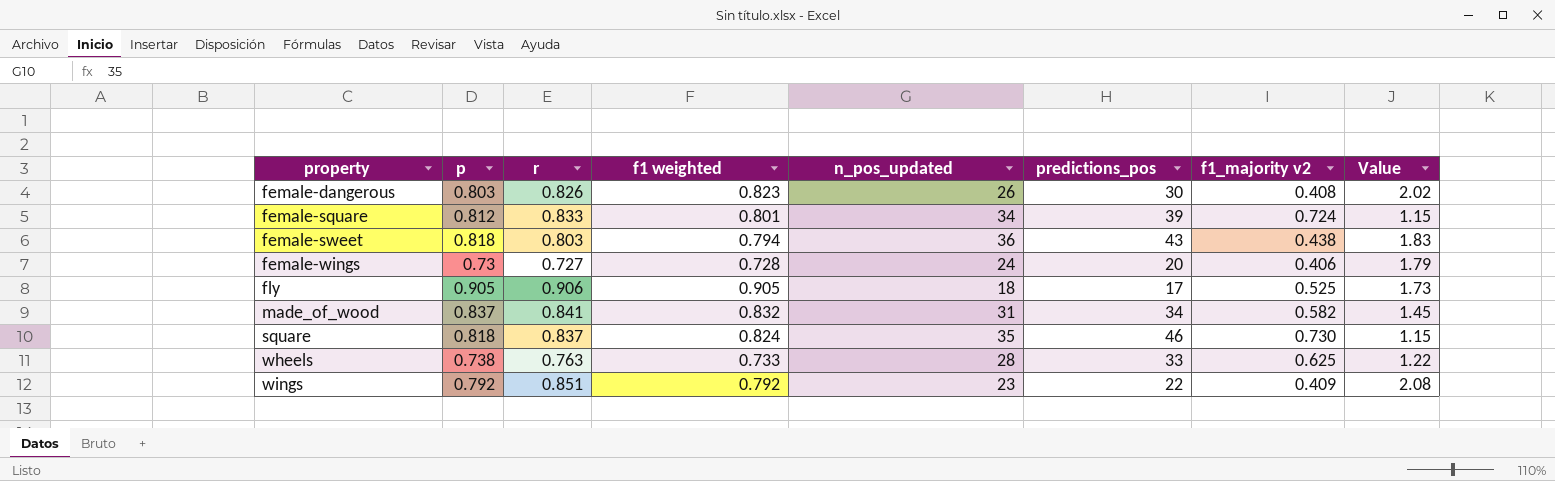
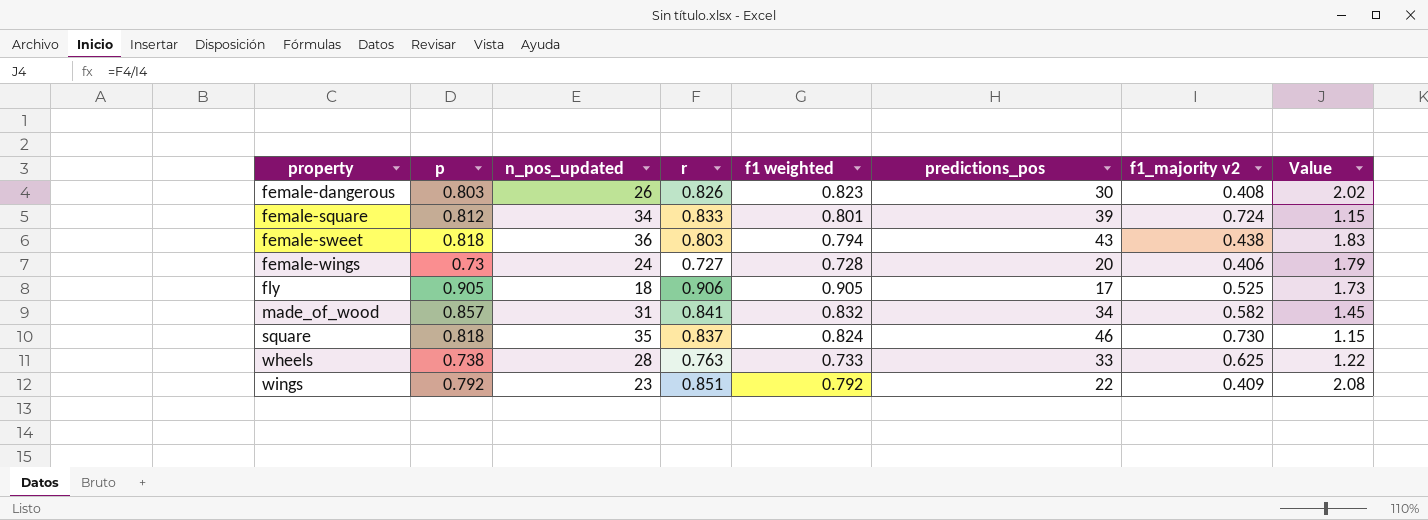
column n_pos_updated | position: 5 -> 3
made_of_wood | p: 0.837 -> 0.857

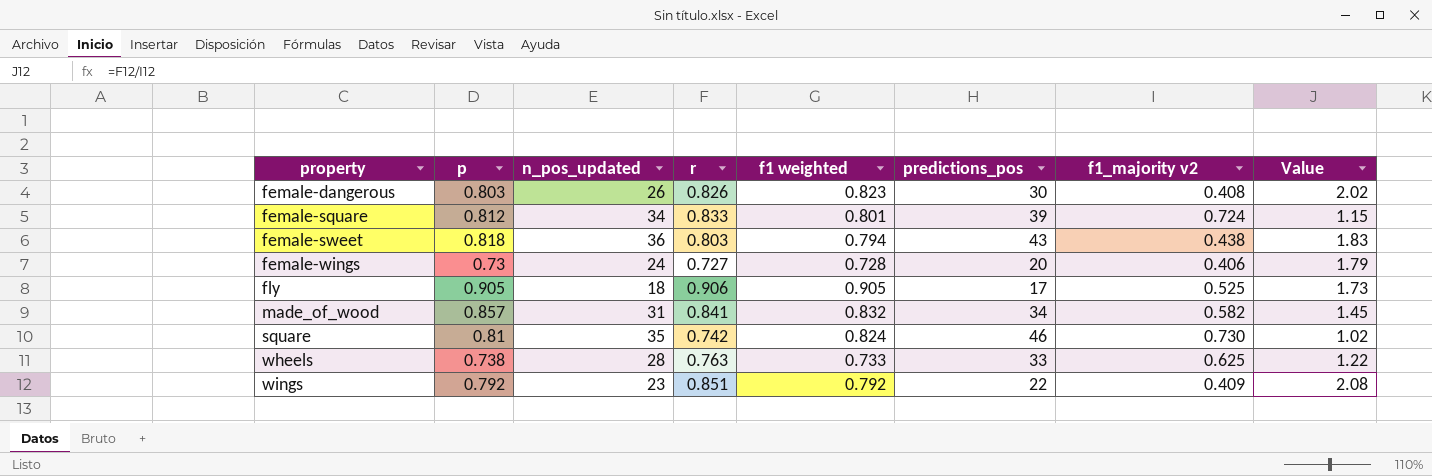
square | p: 0.818 -> 0.81
square | r: 0.837 -> 0.742
square | Value: 1.15 -> 1.02

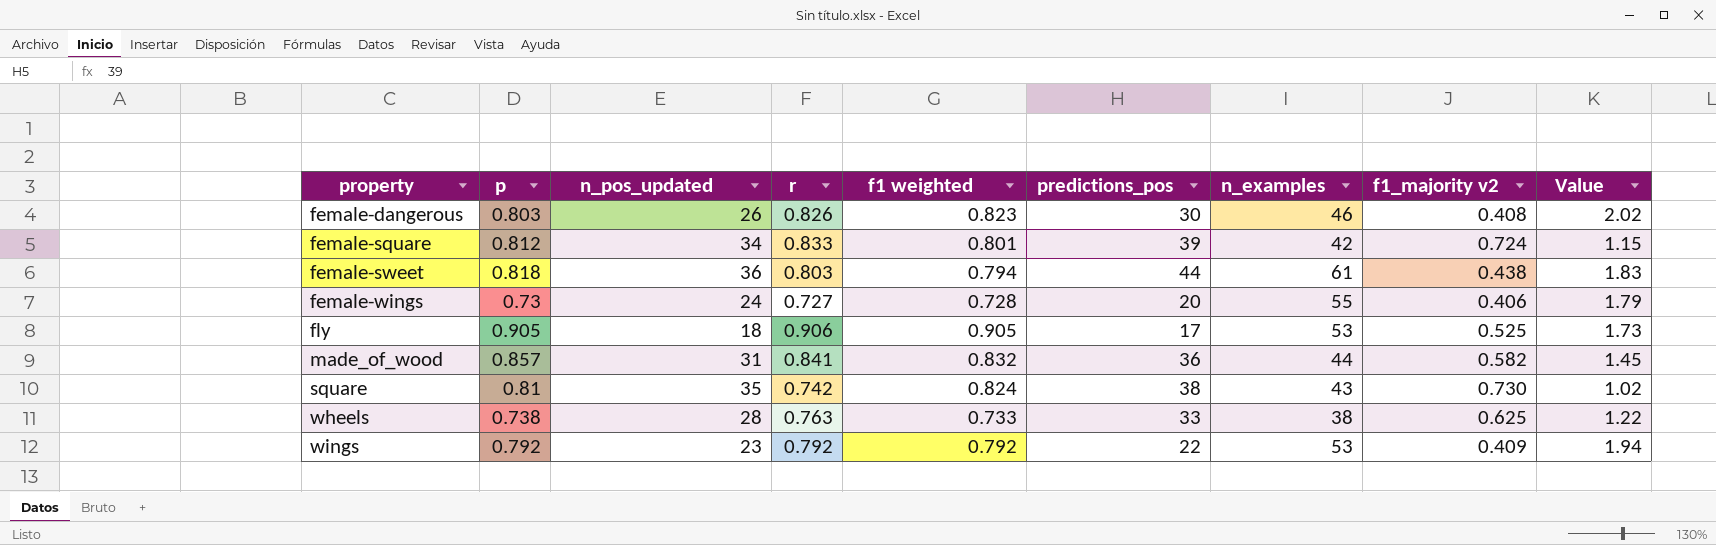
column n_examples | position: none -> 7
female-sweet | predictions_pos: 43 -> 44
made_of_wood | predictions_pos: 34 -> 36
square | predictions_pos: 46 -> 38
wings | r: 0.851 -> 0.792
wings | Value: 2.08 -> 1.94

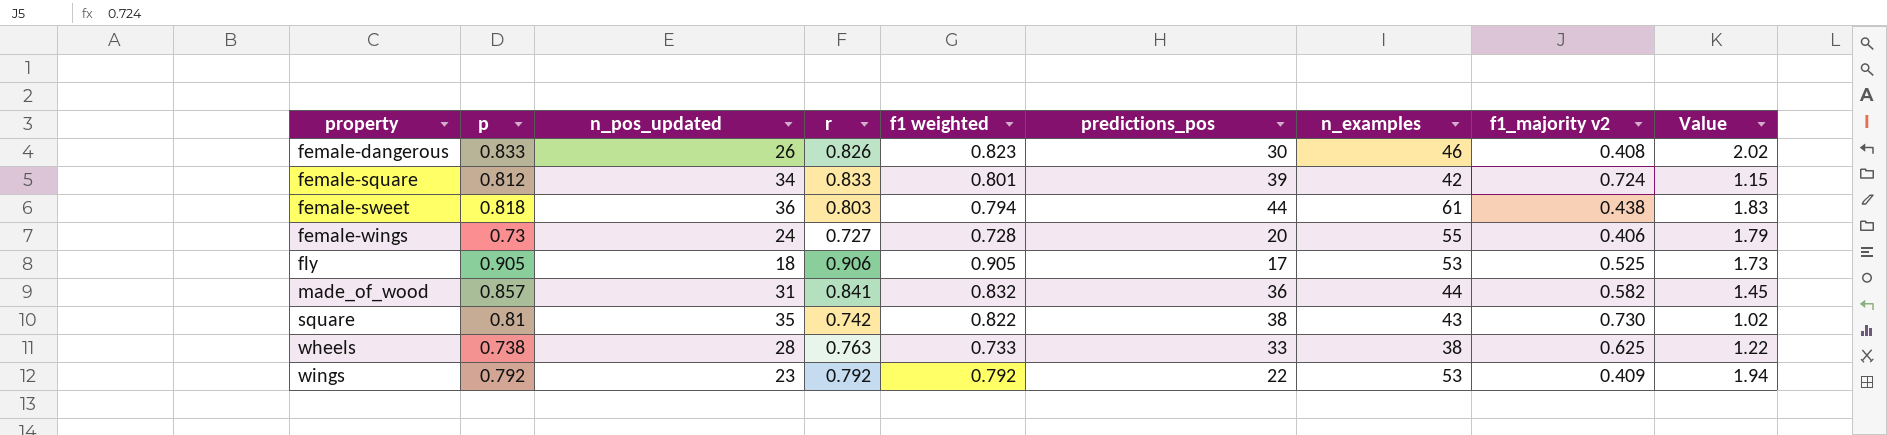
female-dangerous | p: 0.803 -> 0.833
square | f1 weighted: 0.824 -> 0.822

